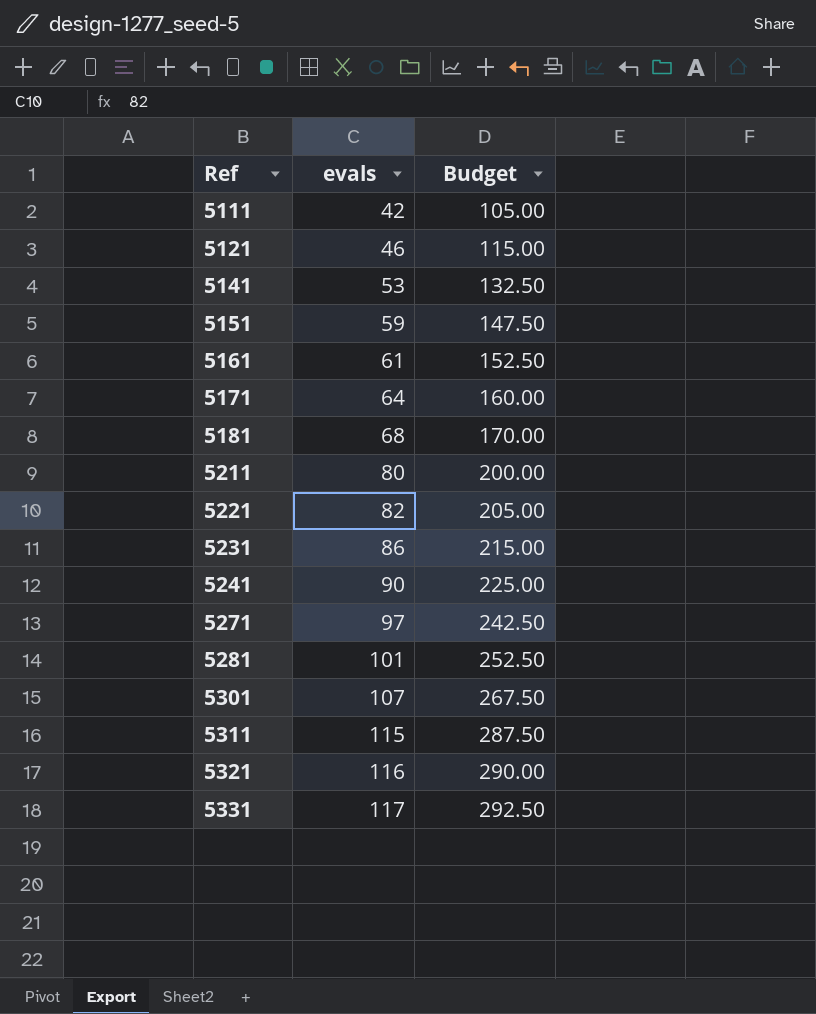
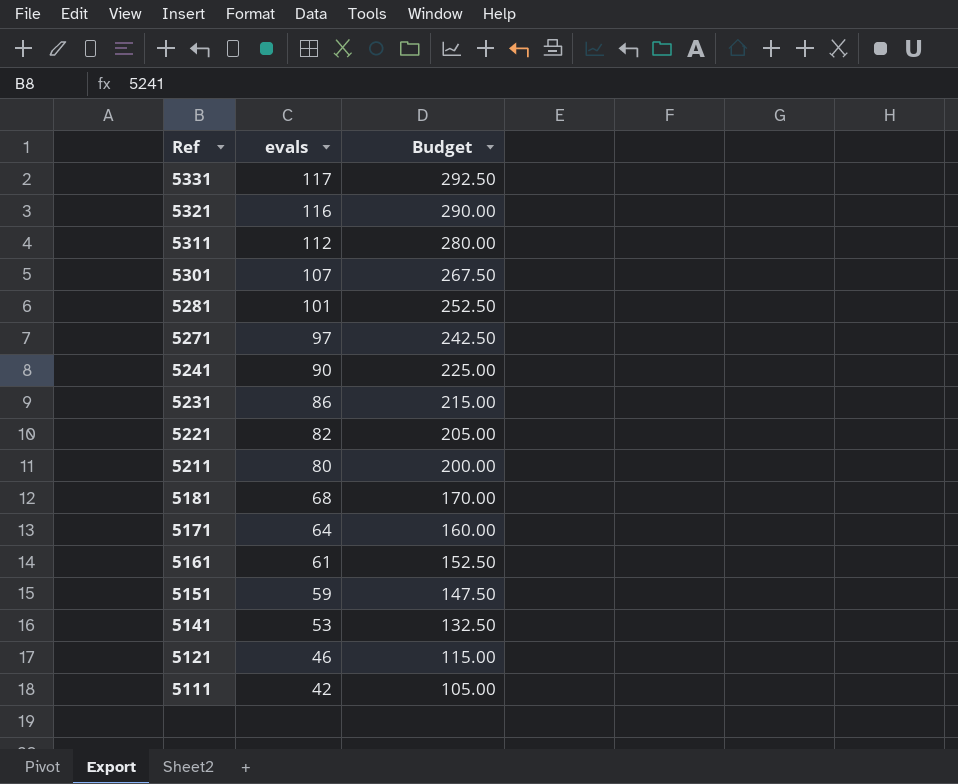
row order: Ref ascending -> Ref descending
5311 | evals: 115 -> 112
5311 | Budget: 287.50 -> 280.00

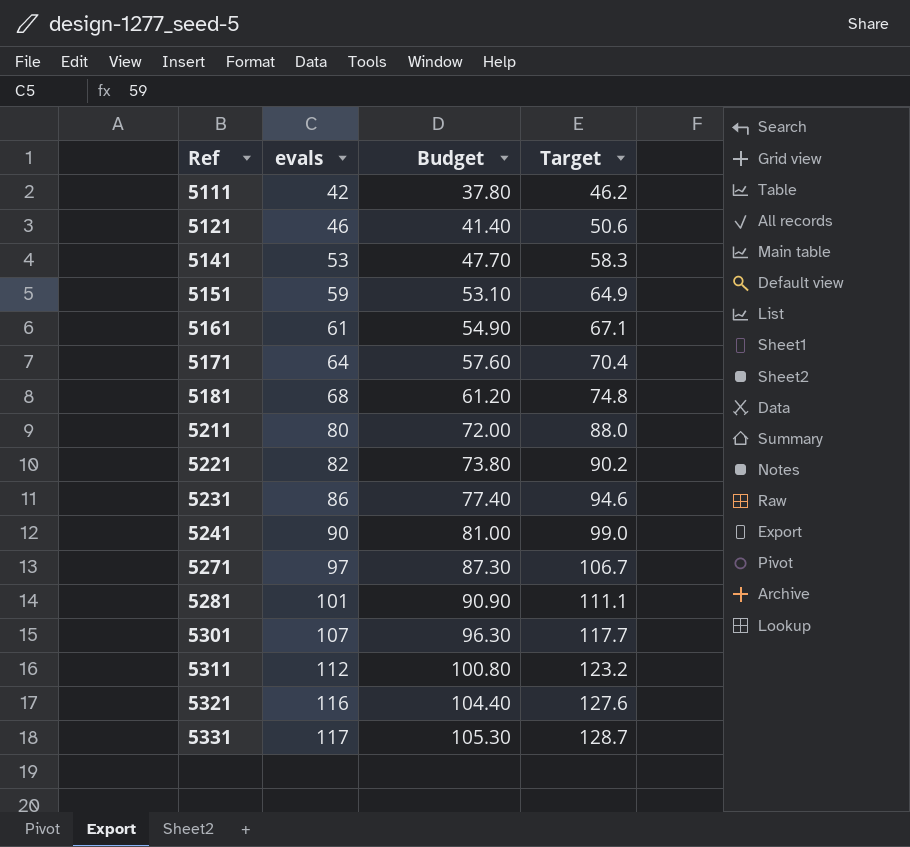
row order: Ref descending -> Ref ascending
column Budget | formula: [evals] * 2.5 -> [evals] * 0.9
column Target | formula: none -> [evals] * 1.1

